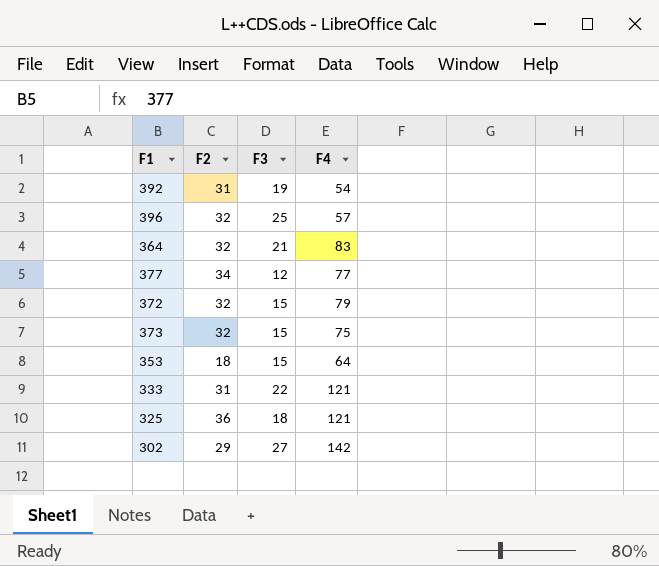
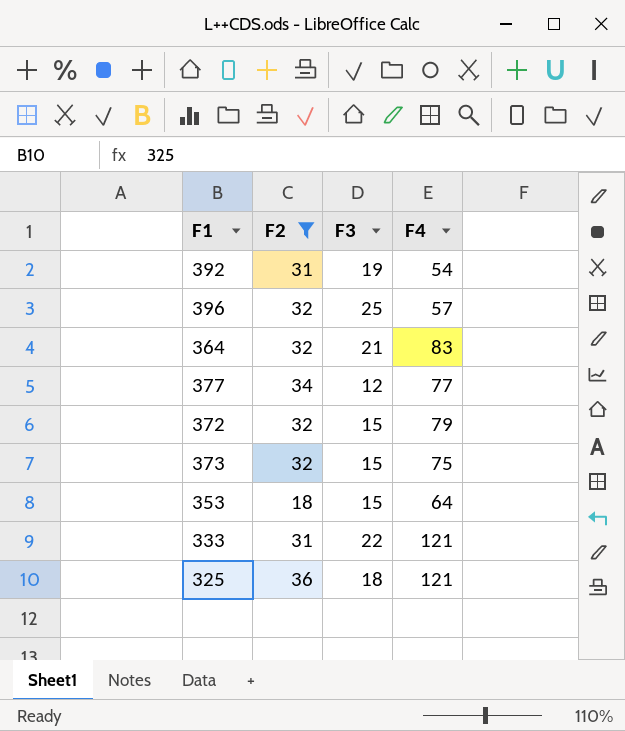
filter: none -> F2 != 29

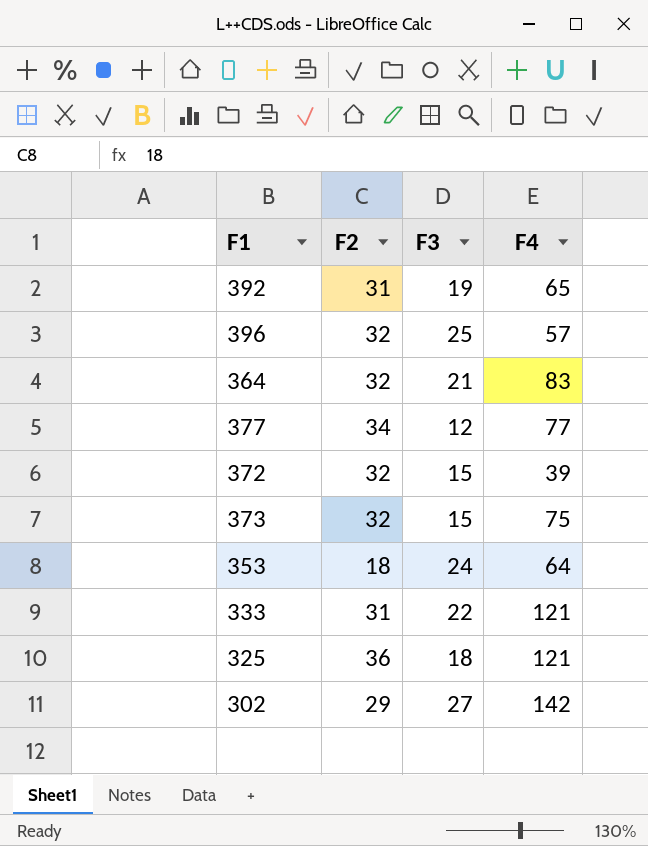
filter: F2 != 29 -> none
392 | F4: 54 -> 65
372 | F4: 79 -> 39
353 | F3: 15 -> 24

